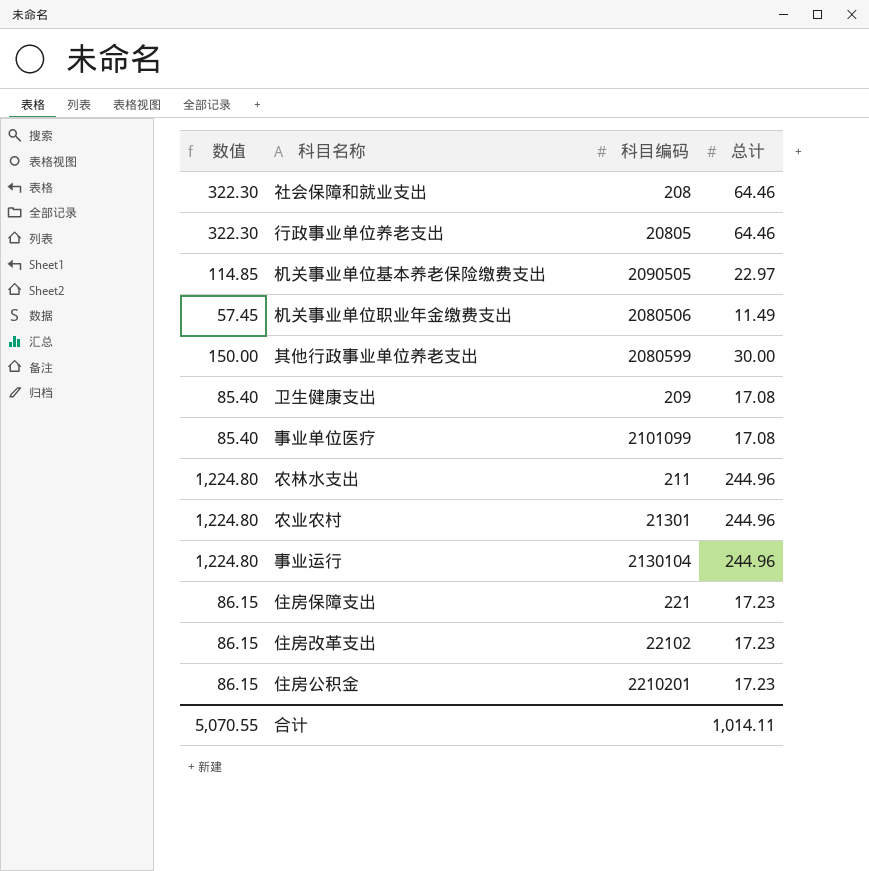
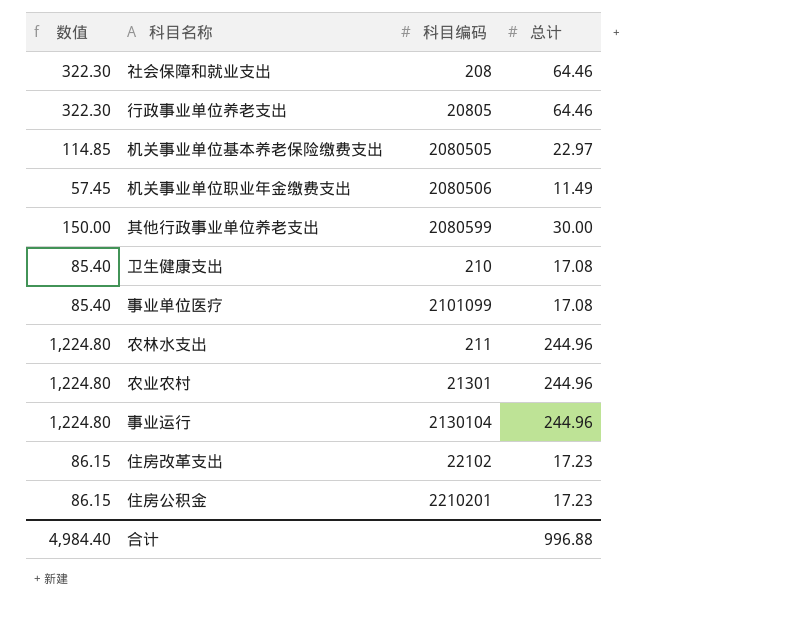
row 住房保障支出: 86.15 | 221 | 17.23 -> none
机关事业单位基本养老保险缴费支出 | 科目编码: 2090505 -> 2080505
卫生健康支出 | 科目编码: 209 -> 210
合计 | 数值: 5,070.55 -> 4,984.40
合计 | 总计: 1,014.11 -> 996.88

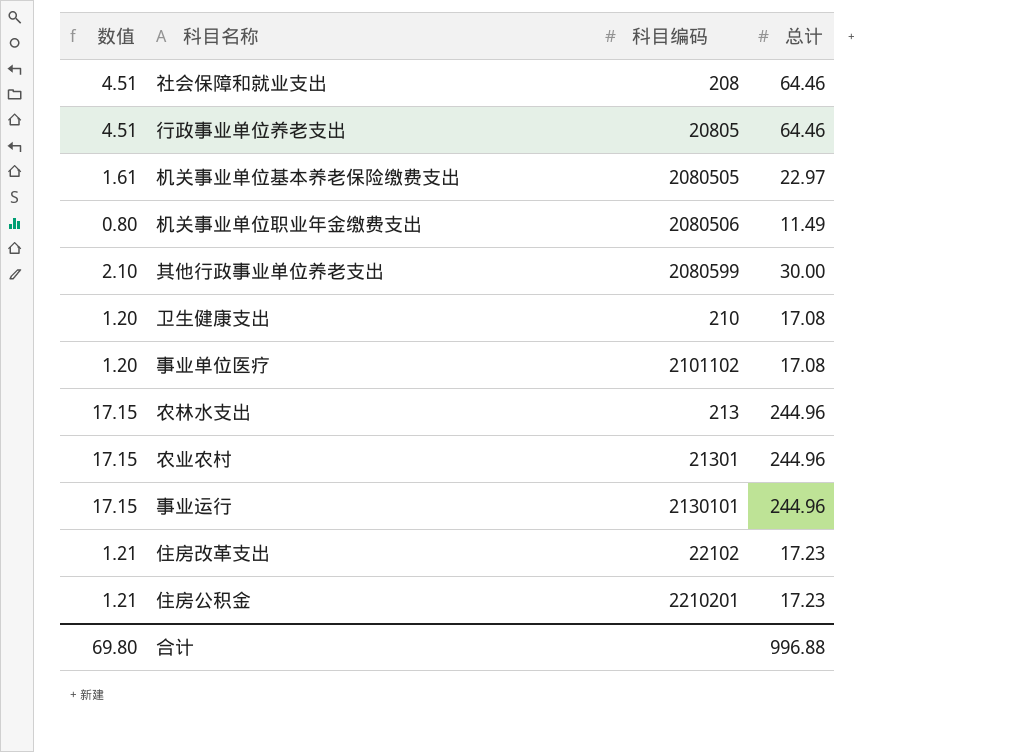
column 数值 | formula: [总计] * 5 -> [总计] * 0.07
事业单位医疗 | 科目编码: 2101099 -> 2101102
农林水支出 | 科目编码: 211 -> 213
事业运行 | 科目编码: 2130104 -> 2130101
合计 | 数值: 4,984.40 -> 69.80

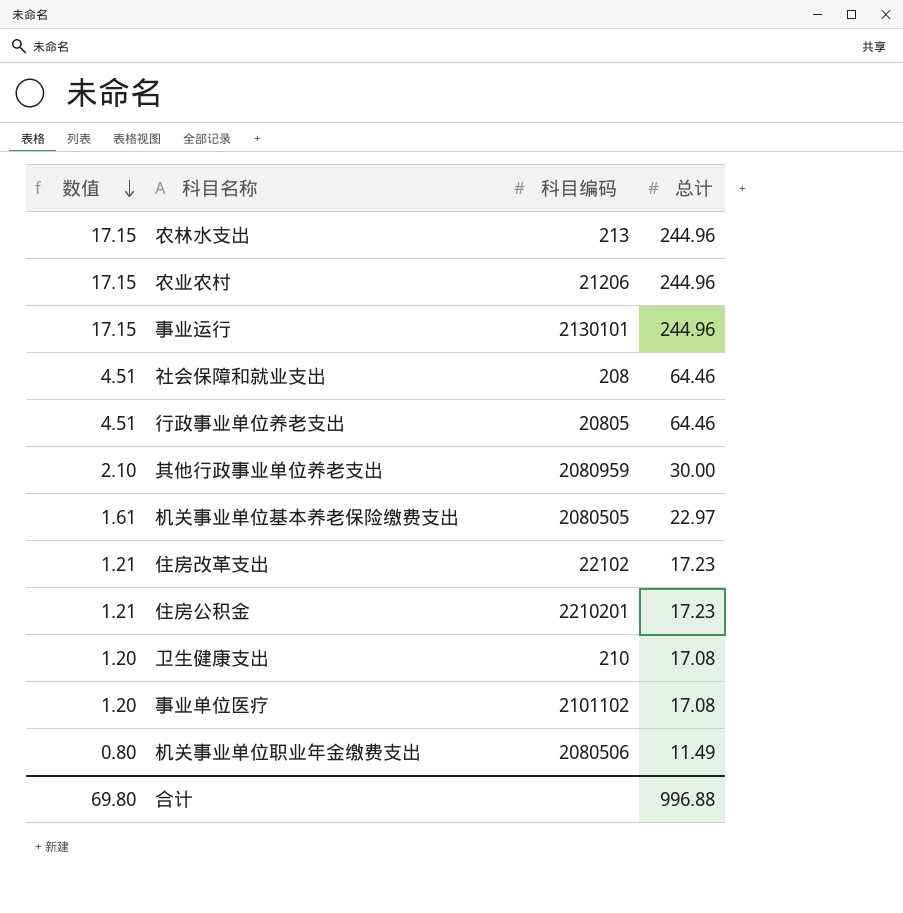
row order: none -> 数值 descending
农业农村 | 科目编码: 21301 -> 21206
其他行政事业单位养老支出 | 科目编码: 2080599 -> 2080959

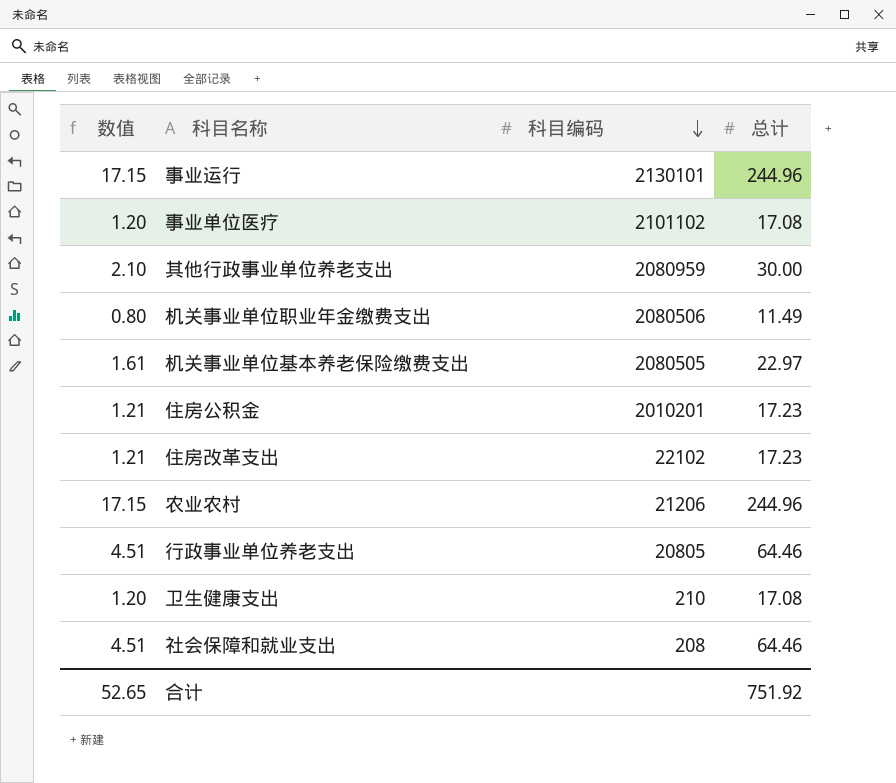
row order: 数值 descending -> 科目编码 descending
row 农林水支出: 17.15 | 213 | 244.96 -> none
住房公积金 | 科目编码: 2210201 -> 2010201
合计 | 数值: 69.80 -> 52.65
合计 | 总计: 996.88 -> 751.92

